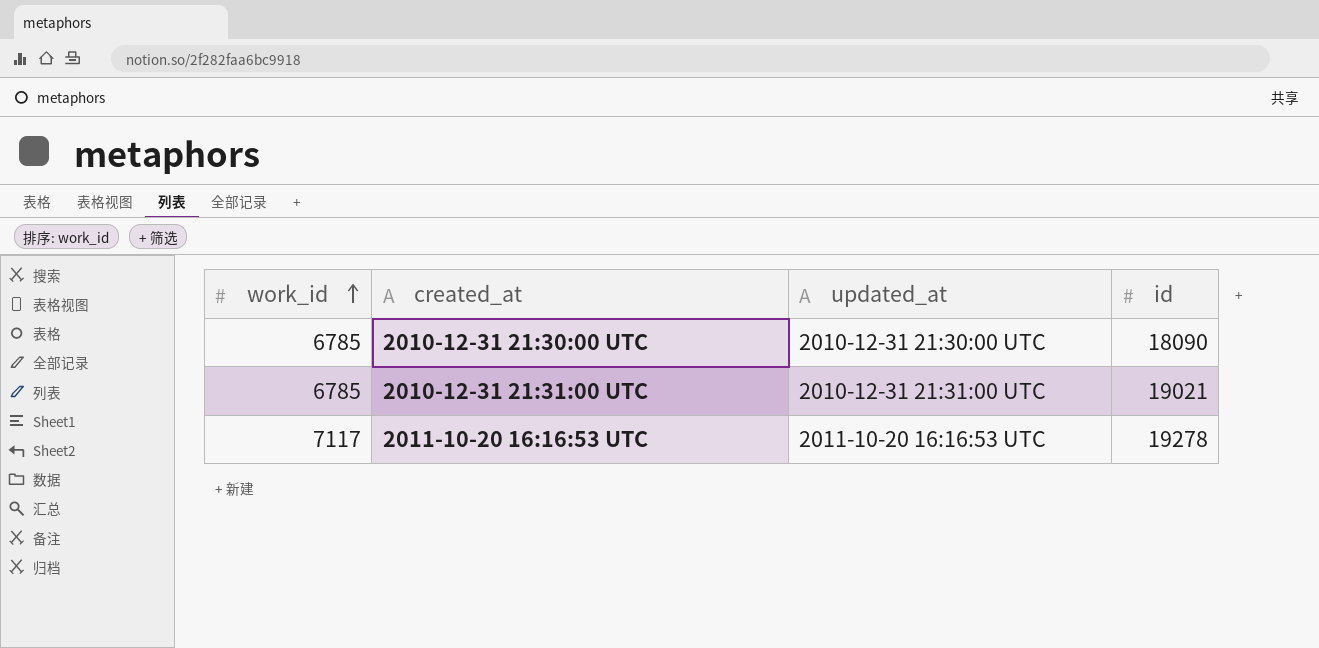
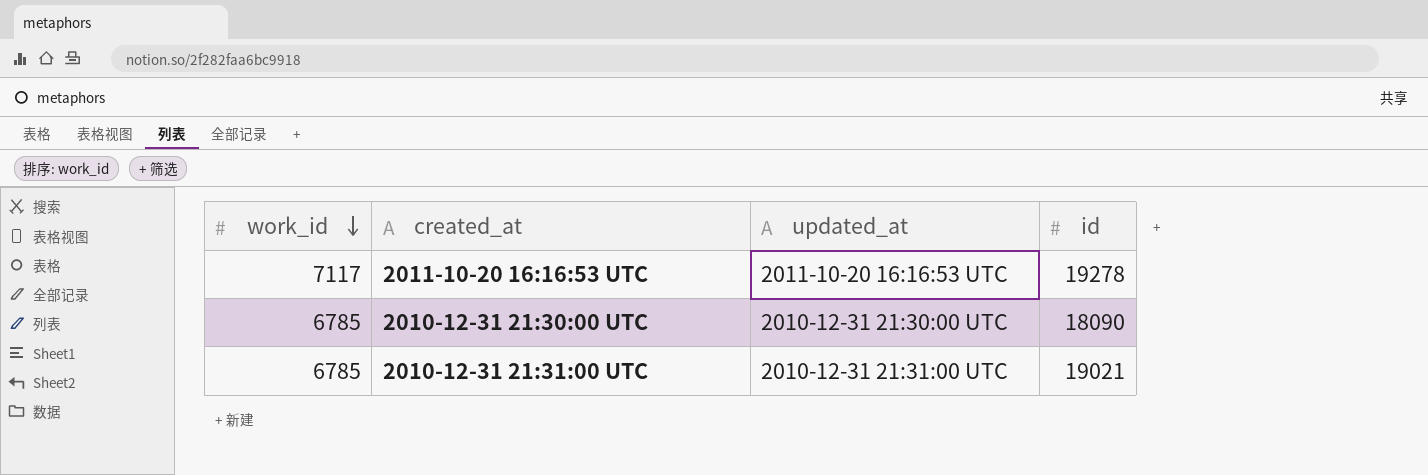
row order: work_id ascending -> work_id descending

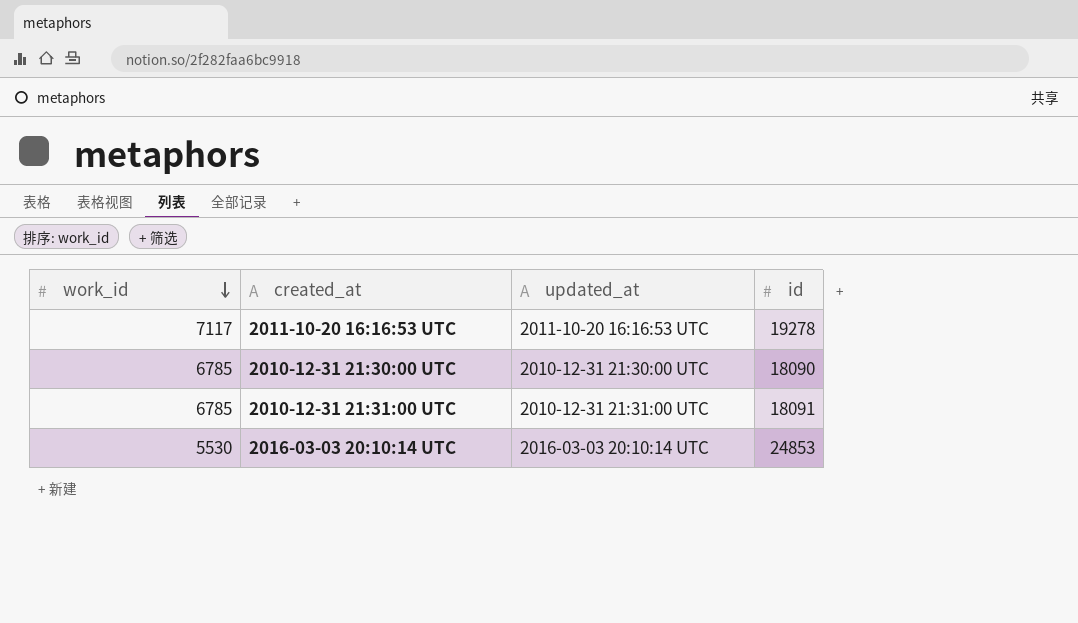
2010-12-31 21:31:00 UTC | id: 19021 -> 18091
row 2016-03-03 20:10:14 UTC: none -> 5530 | 2016-03-03 20:10:14 UTC | 24853

